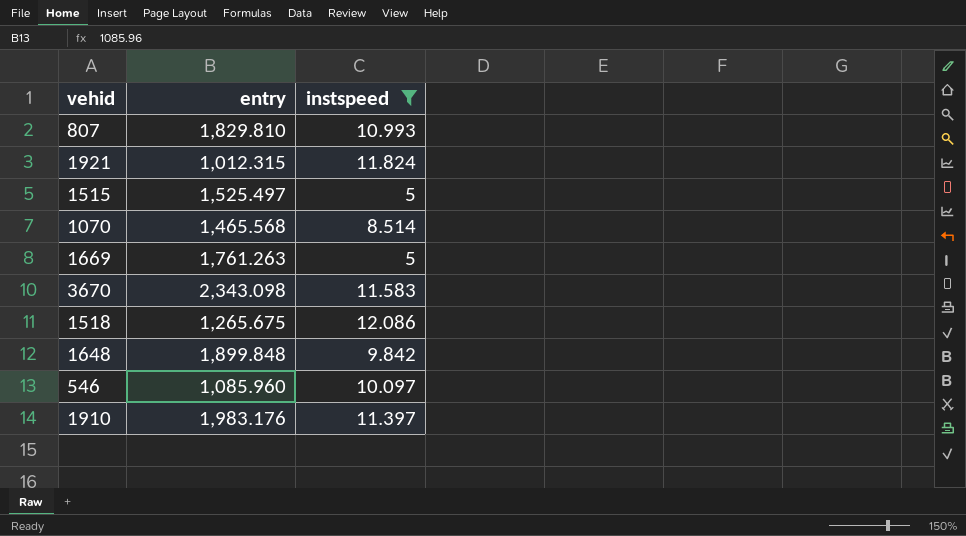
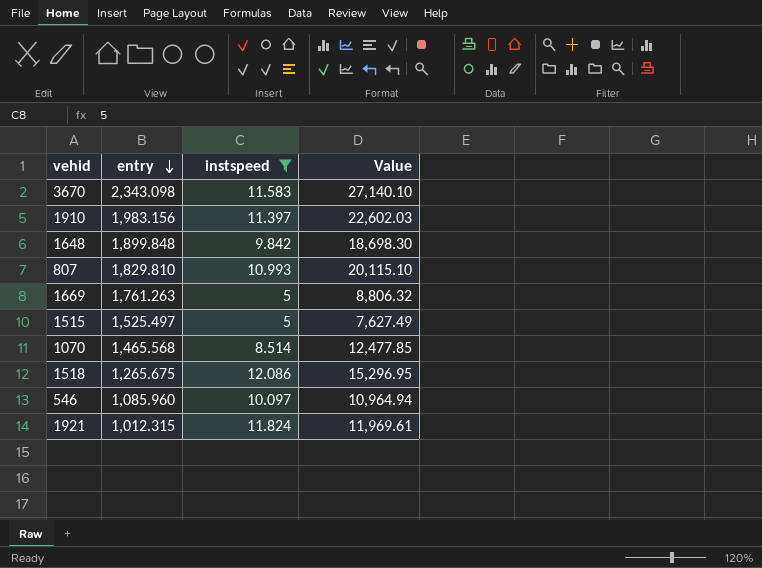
row order: none -> entry descending
column Value | formula: none -> [entry] * [instspeed]
1910 | entry: 1,983.176 -> 1,983.156

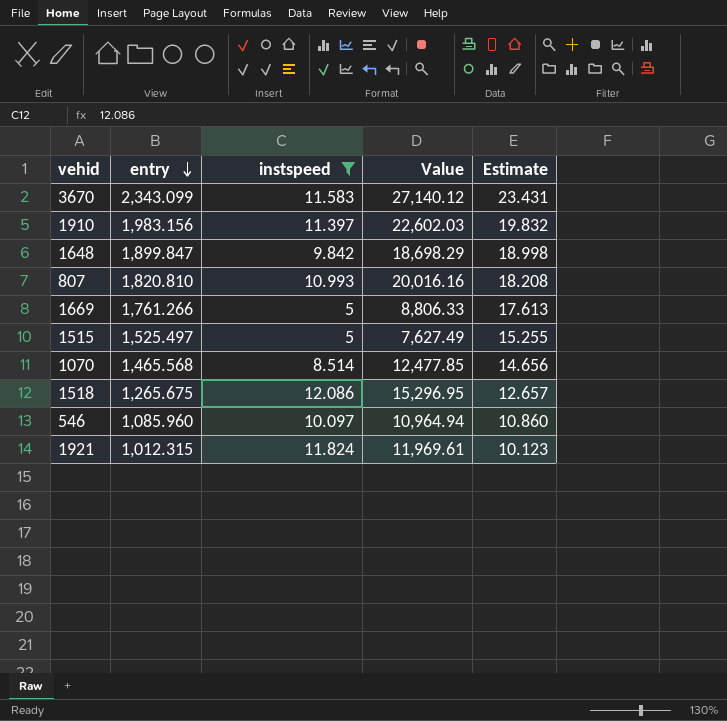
column Estimate | formula: none -> [entry] * 0.01
3670 | entry: 2,343.098 -> 2,343.099
3670 | Value: 27,140.10 -> 27,140.12
1648 | entry: 1,899.848 -> 1,899.847
1648 | Value: 18,698.30 -> 18,698.29
807 | entry: 1,829.810 -> 1,820.810
807 | Value: 20,115.10 -> 20,016.16
1669 | entry: 1,761.263 -> 1,761.266
1669 | Value: 8,806.32 -> 8,806.33

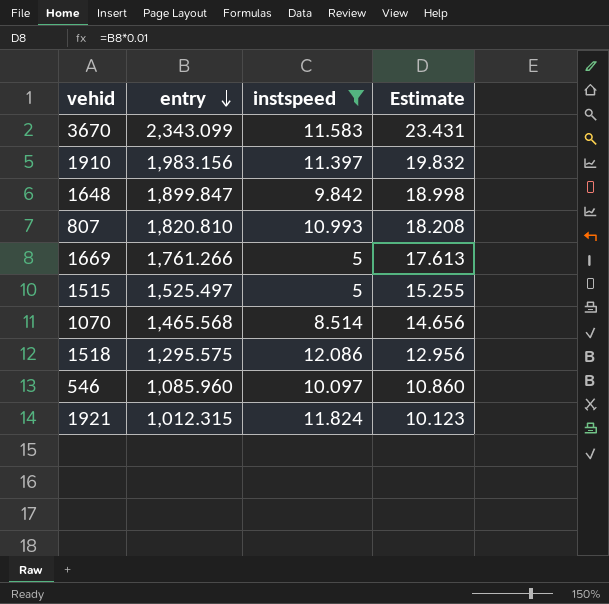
column Value | formula: [entry] * [instspeed] -> none
1518 | entry: 1,265.675 -> 1,295.575
1518 | Estimate: 12.657 -> 12.956

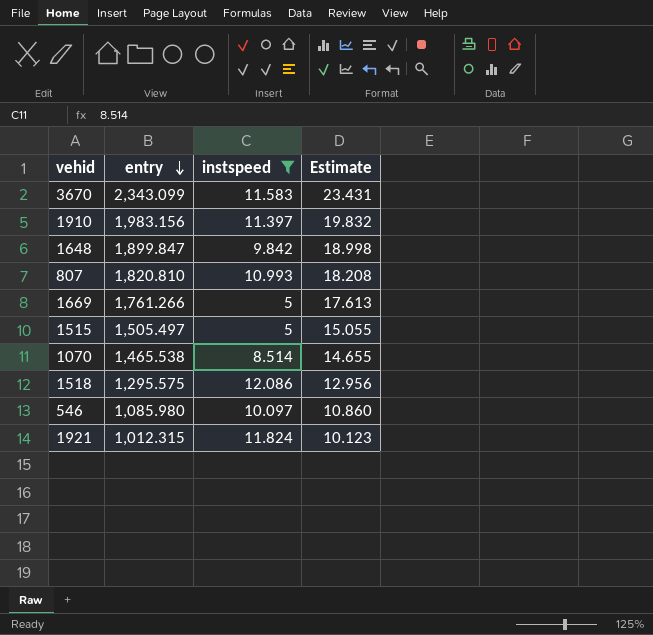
1515 | entry: 1,525.497 -> 1,505.497
1515 | Estimate: 15.255 -> 15.055
1070 | entry: 1,465.568 -> 1,465.538
1070 | Estimate: 14.656 -> 14.655
546 | entry: 1,085.960 -> 1,085.980

